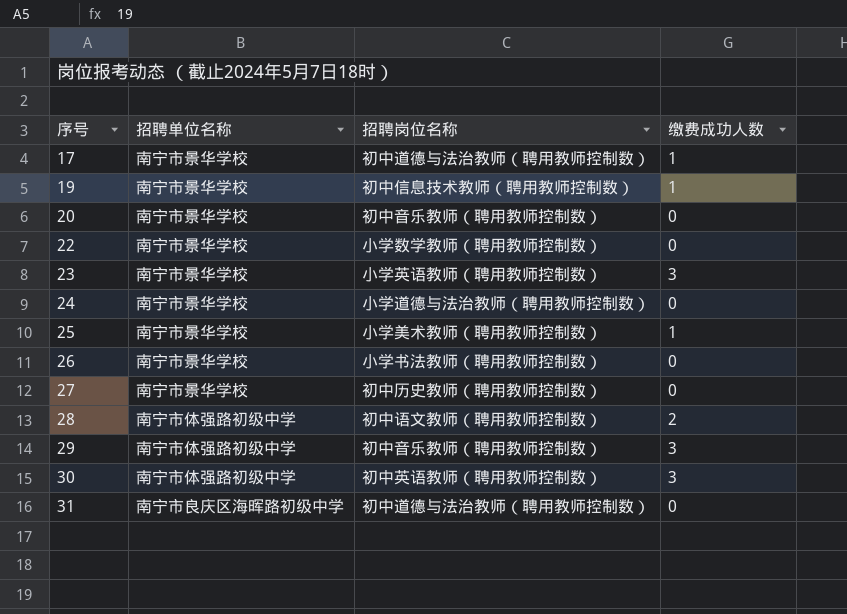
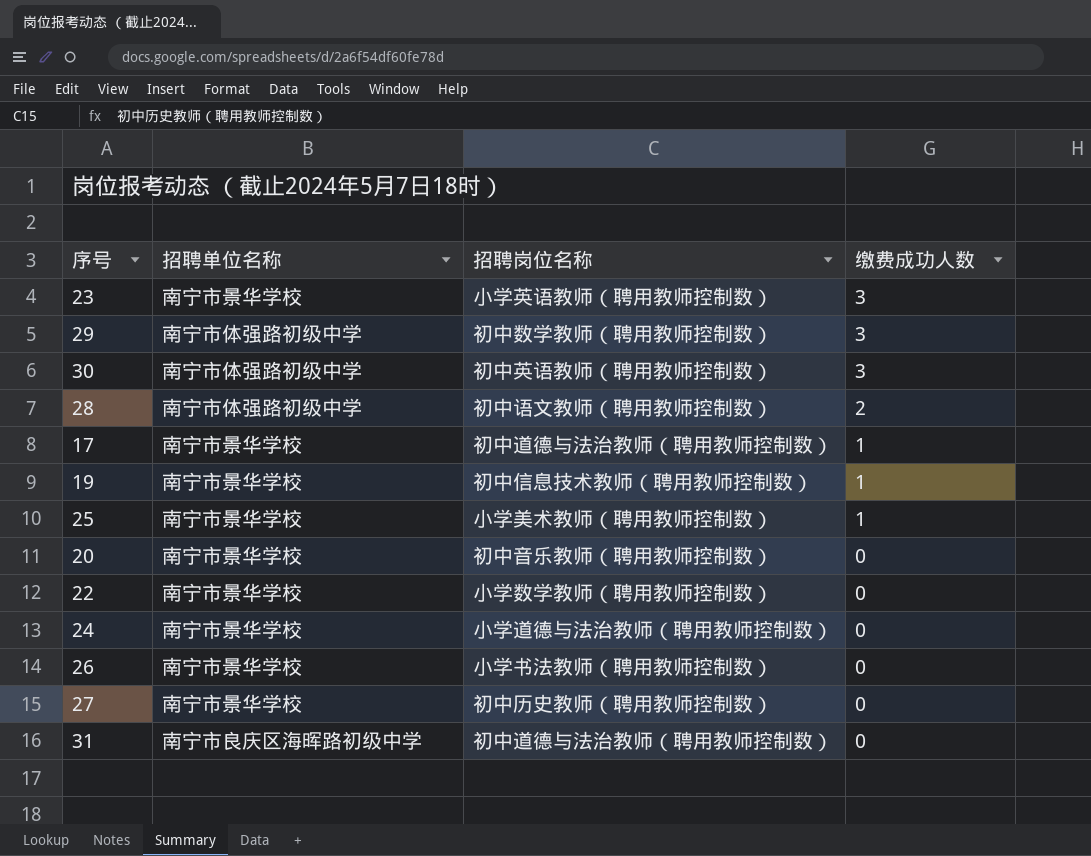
row order: 序号 ascending -> 缴费成功人数 descending
29 | 招聘岗位名称: 初中音乐教师（聘用教师控制数） -> 初中数学教师（聘用教师控制数）

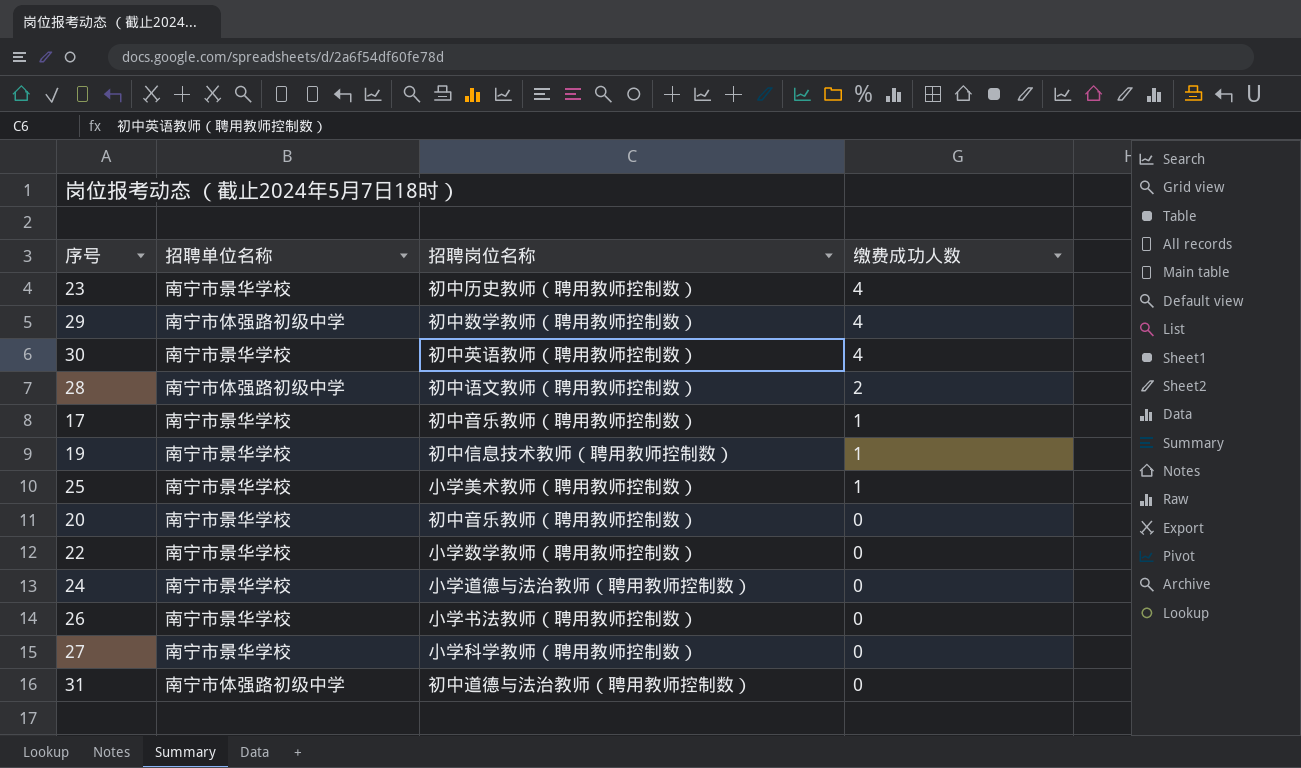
23 | 招聘岗位名称: 小学英语教师（聘用教师控制数） -> 初中历史教师（聘用教师控制数）
23 | 缴费成功人数: 3 -> 4
29 | 缴费成功人数: 3 -> 4
30 | 招聘单位名称: 南宁市体强路初级中学 -> 南宁市景华学校
30 | 缴费成功人数: 3 -> 4
17 | 招聘岗位名称: 初中道德与法治教师（聘用教师控制数） -> 初中音乐教师（聘用教师控制数）
27 | 招聘岗位名称: 初中历史教师（聘用教师控制数） -> 小学科学教师（聘用教师控制数）
31 | 招聘单位名称: 南宁市良庆区海晖路初级中学 -> 南宁市体强路初级中学

